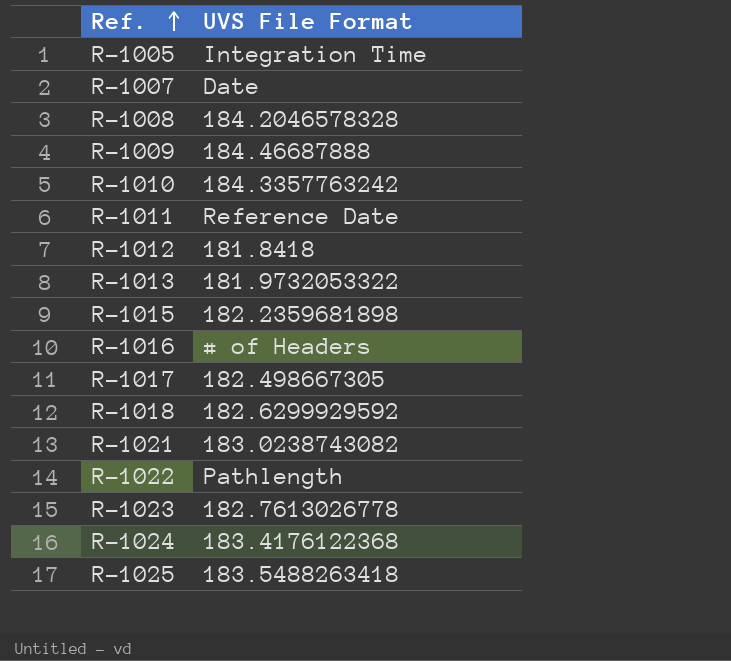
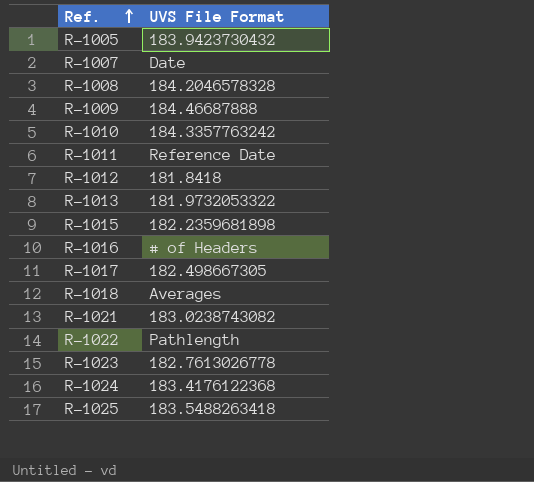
R-1005 | UVS File Format: Integration Time -> 183.9423730432
R-1018 | UVS File Format: 182.6299929592 -> Averages

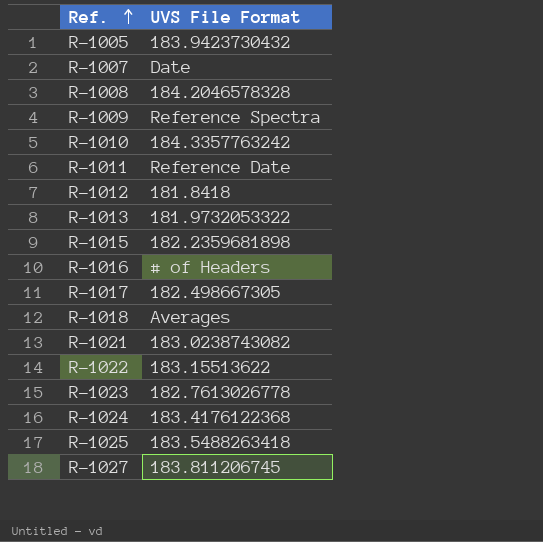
R-1009 | UVS File Format: 184.46687888 -> Reference Spectra
R-1022 | UVS File Format: Pathlength -> 183.15513622
row R-1027: none -> 183.811206745

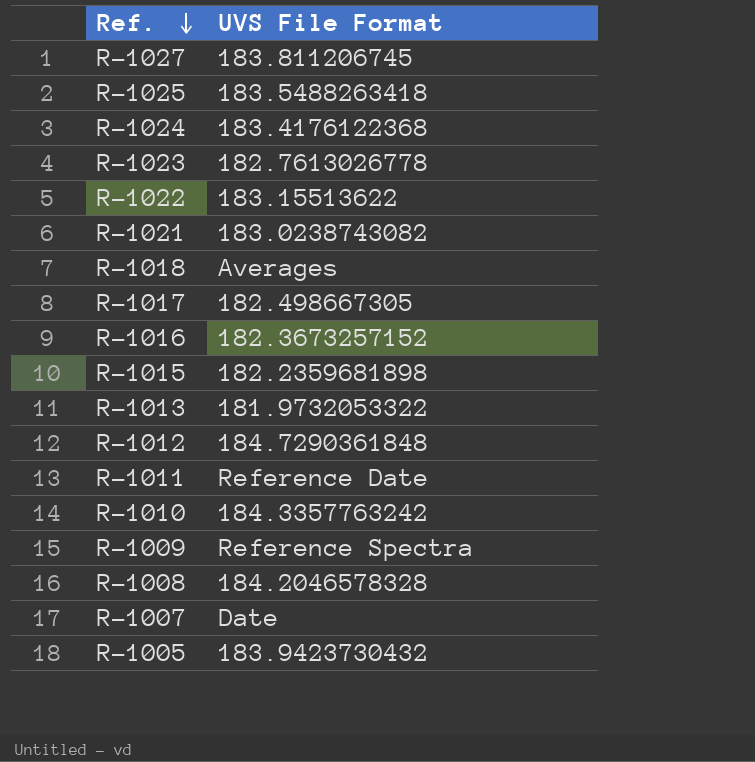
row order: Ref. ascending -> Ref. descending
R-1016 | UVS File Format: # of Headers -> 182.3673257152
R-1012 | UVS File Format: 181.8418 -> 184.7290361848

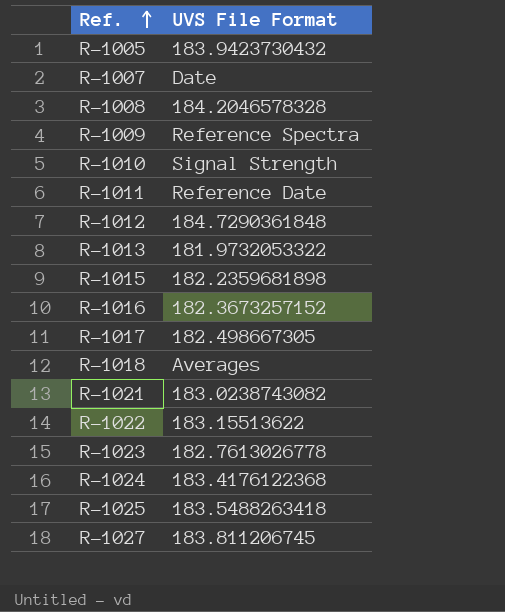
row order: Ref. descending -> Ref. ascending
R-1010 | UVS File Format: 184.3357763242 -> Signal Strength

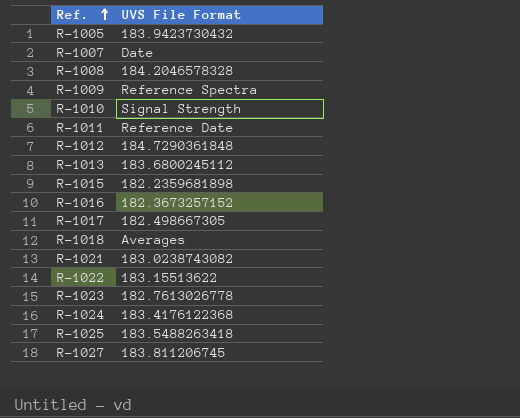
R-1013 | UVS File Format: 181.9732053322 -> 183.6800245112

